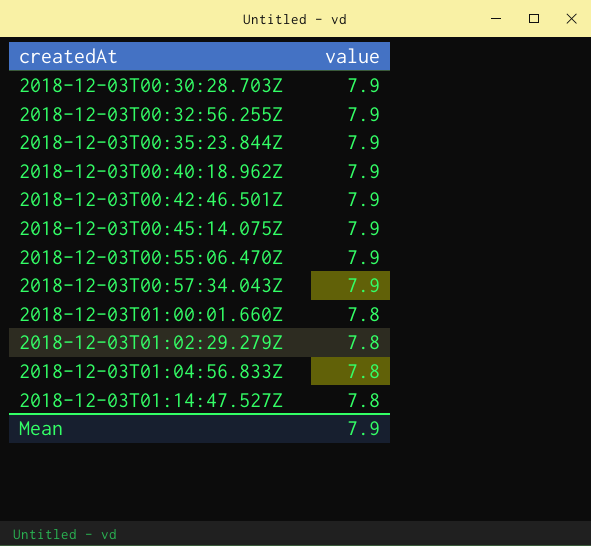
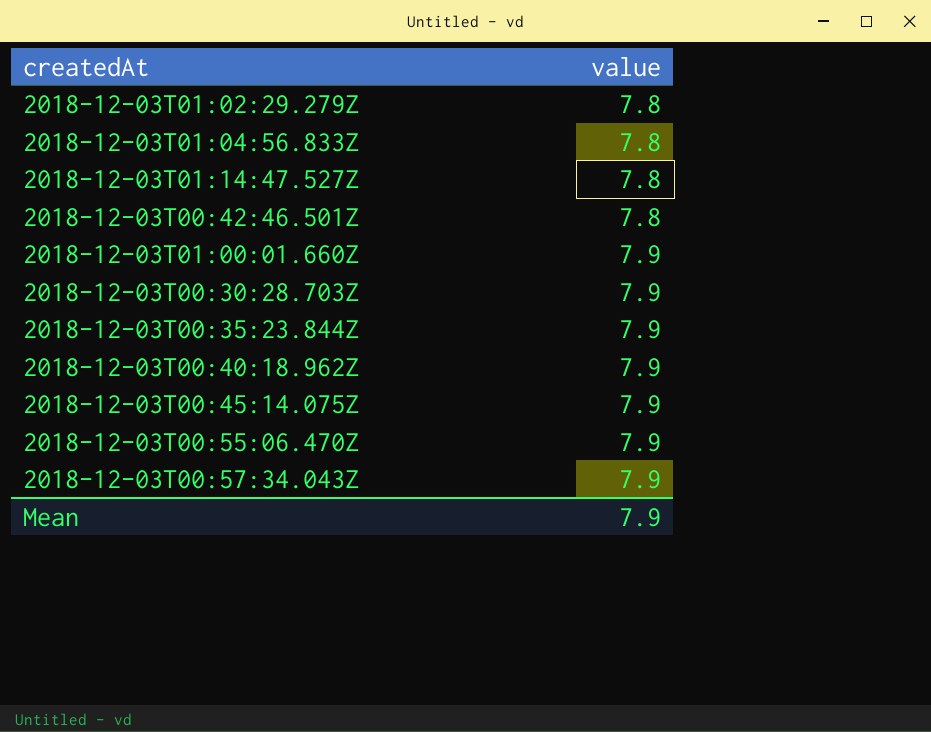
row order: createdAt ascending -> value ascending
row 2018-12-03T00:32:56.255Z: 7.9 -> none
2018-12-03T00:42:46.501Z | value: 7.9 -> 7.8
2018-12-03T01:00:01.660Z | value: 7.8 -> 7.9

